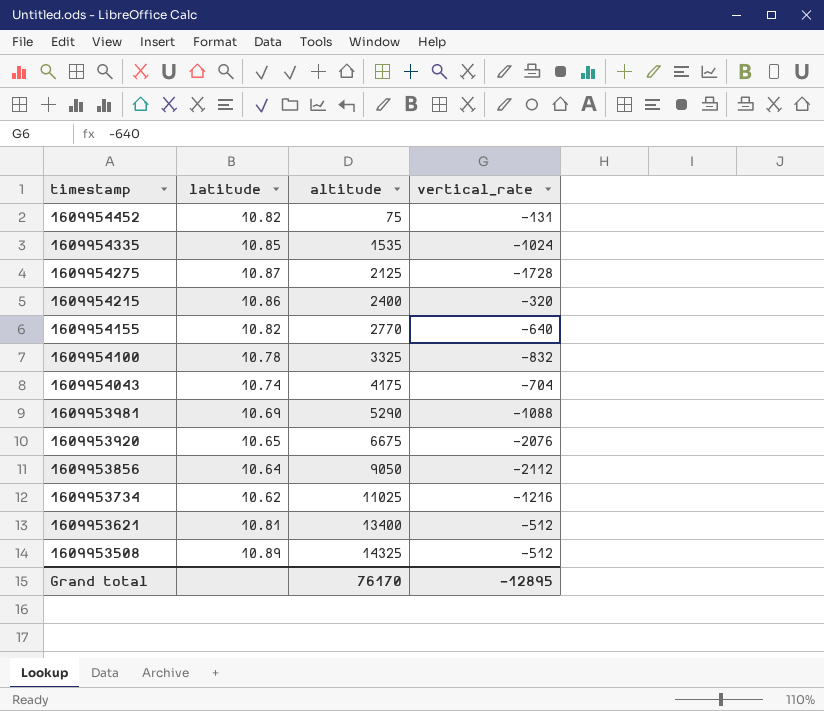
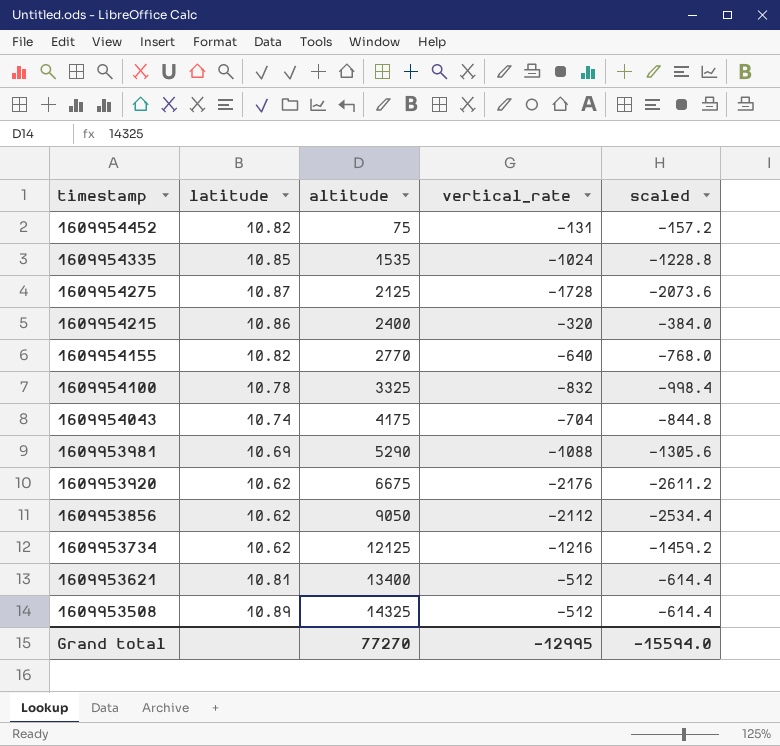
column scaled | formula: none -> [vertical_rate] * 1.2
1609953920 | latitude: 10.65 -> 10.62
1609953920 | vertical_rate: -2076 -> -2176
1609953856 | latitude: 10.64 -> 10.62
1609953734 | altitude: 11025 -> 12125
Grand total | altitude: 76170 -> 77270
Grand total | vertical_rate: -12895 -> -12995

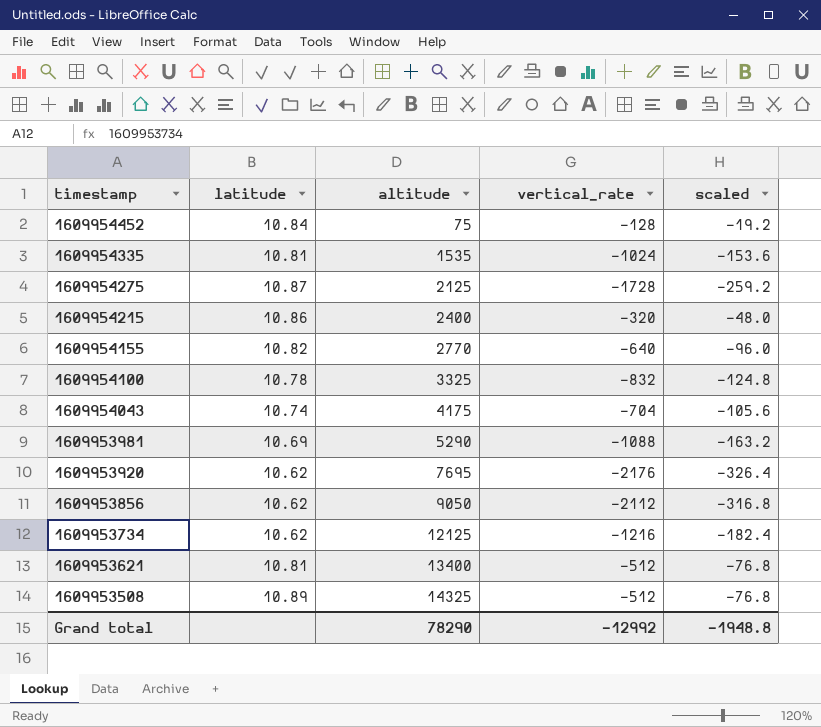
column scaled | formula: [vertical_rate] * 1.2 -> [vertical_rate] * 0.15
1609954452 | latitude: 10.82 -> 10.84
1609954452 | vertical_rate: -131 -> -128
1609954335 | latitude: 10.85 -> 10.81
1609953920 | altitude: 6675 -> 7695
Grand total | altitude: 77270 -> 78290
Grand total | vertical_rate: -12995 -> -12992
Grand total | scaled: -15594.0 -> -1948.8

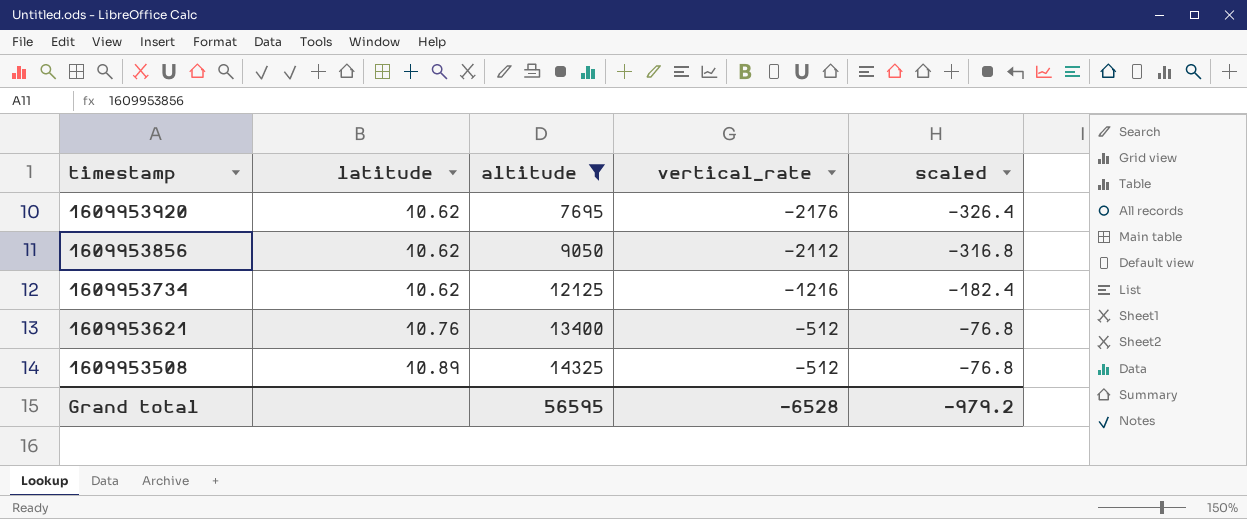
filter: none -> altitude >= 7695
1609953621 | latitude: 10.81 -> 10.76
Grand total | altitude: 78290 -> 56595
Grand total | vertical_rate: -12992 -> -6528
Grand total | scaled: -1948.8 -> -979.2

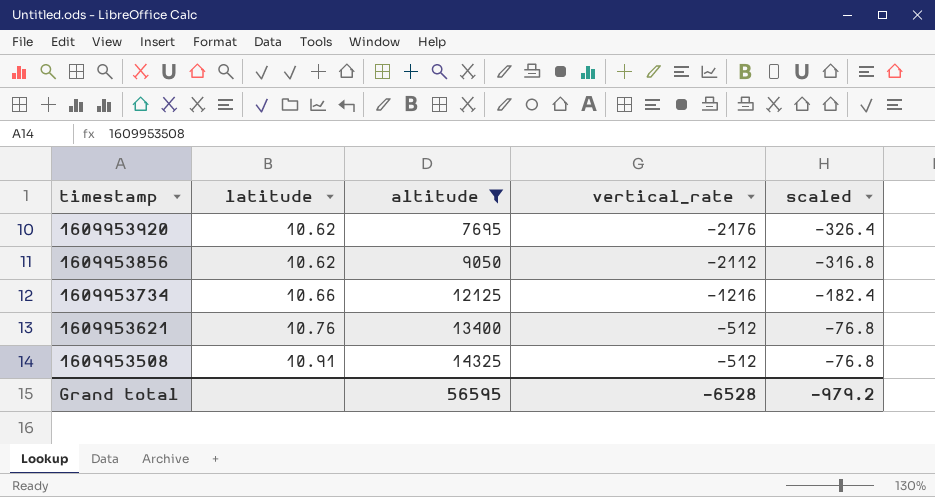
1609953734 | latitude: 10.62 -> 10.66
1609953508 | latitude: 10.89 -> 10.91

